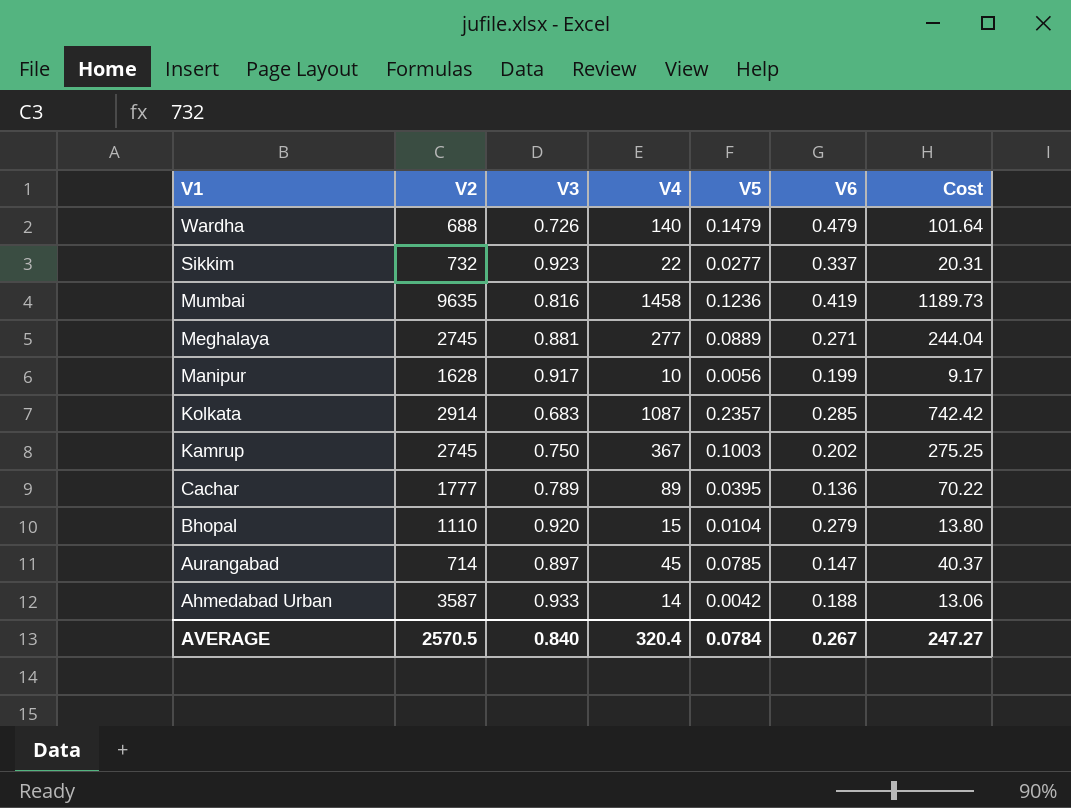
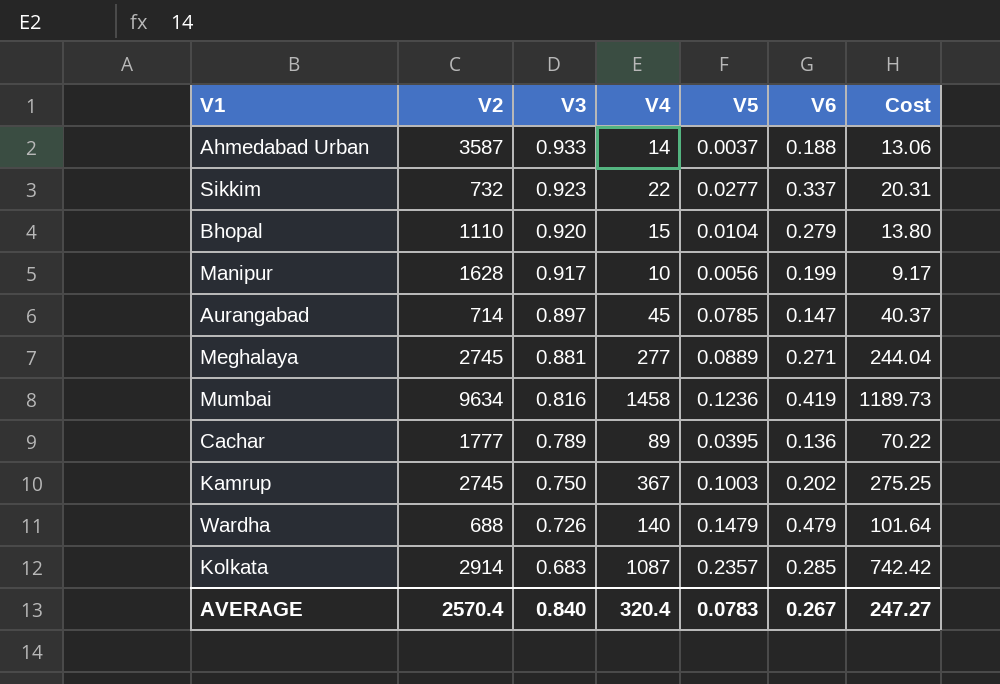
row order: V1 descending -> V3 descending
Ahmedabad Urban | V5: 0.0042 -> 0.0037
Mumbai | V2: 9635 -> 9634
AVERAGE | V2: 2570.5 -> 2570.4
AVERAGE | V5: 0.0784 -> 0.0783

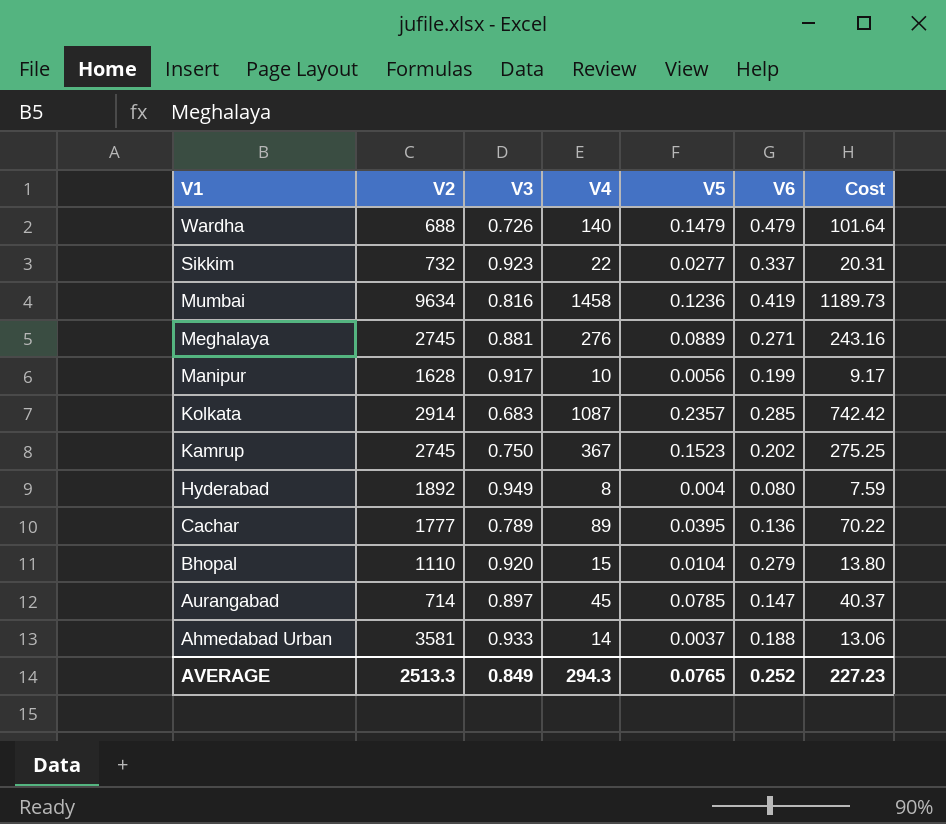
row order: V3 descending -> V1 descending
Meghalaya | V4: 277 -> 276
Meghalaya | Cost: 244.04 -> 243.16
Kamrup | V5: 0.1003 -> 0.1523
row Hyderabad: none -> 1892 | 0.949 | 8 | 0.004 | 0.080 | 7.59
Ahmedabad Urban | V2: 3587 -> 3581
AVERAGE | V2: 2570.4 -> 2513.3
AVERAGE | V3: 0.840 -> 0.849
AVERAGE | V4: 320.4 -> 294.3
AVERAGE | V5: 0.0783 -> 0.0765
AVERAGE | V6: 0.267 -> 0.252
AVERAGE | Cost: 247.27 -> 227.23

